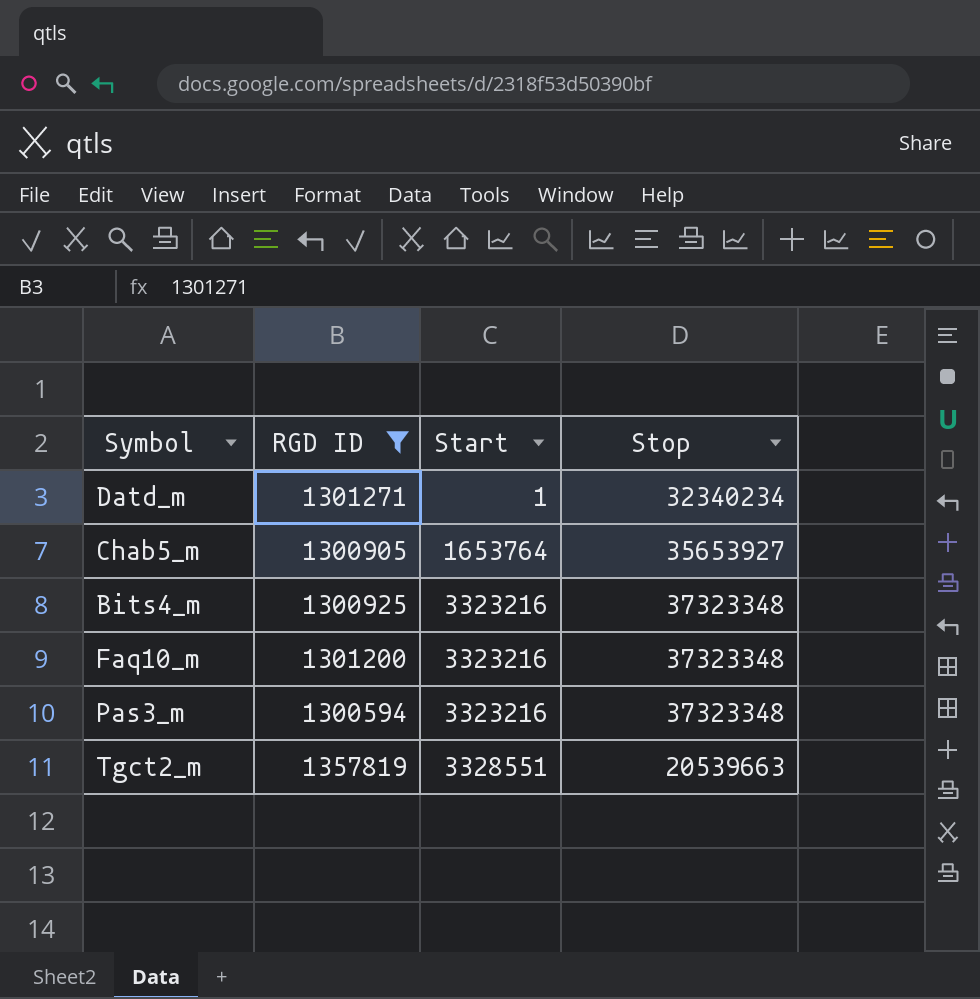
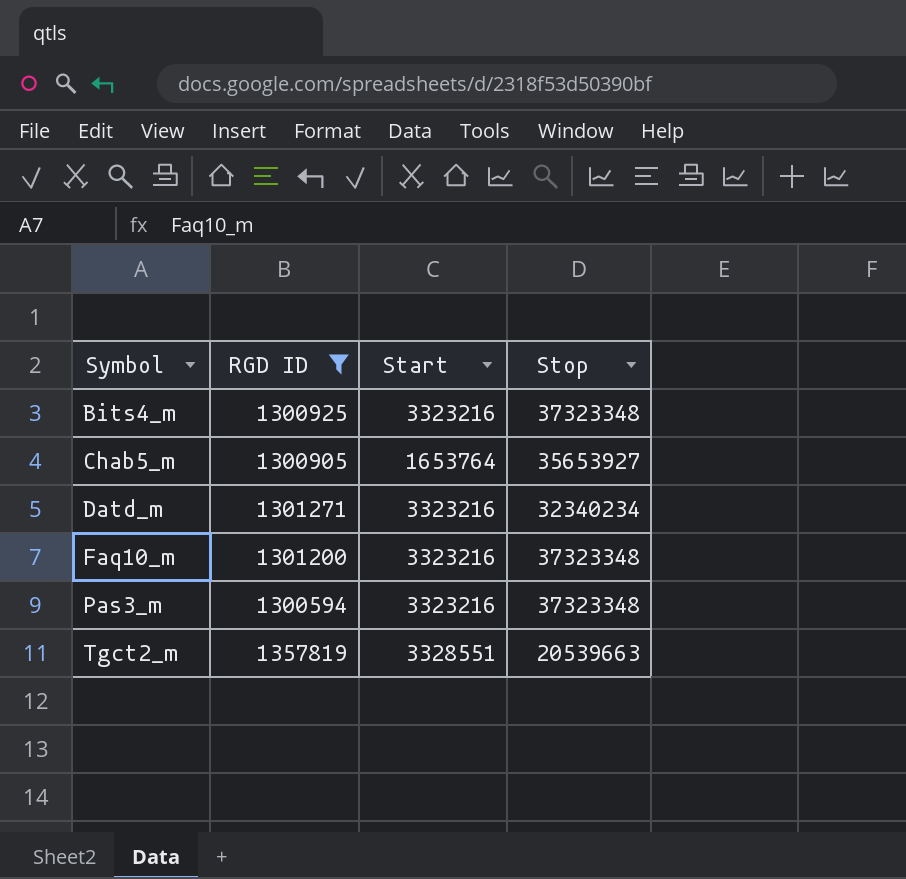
row order: Start ascending -> Symbol ascending
Datd_m | Start: 1 -> 3323216

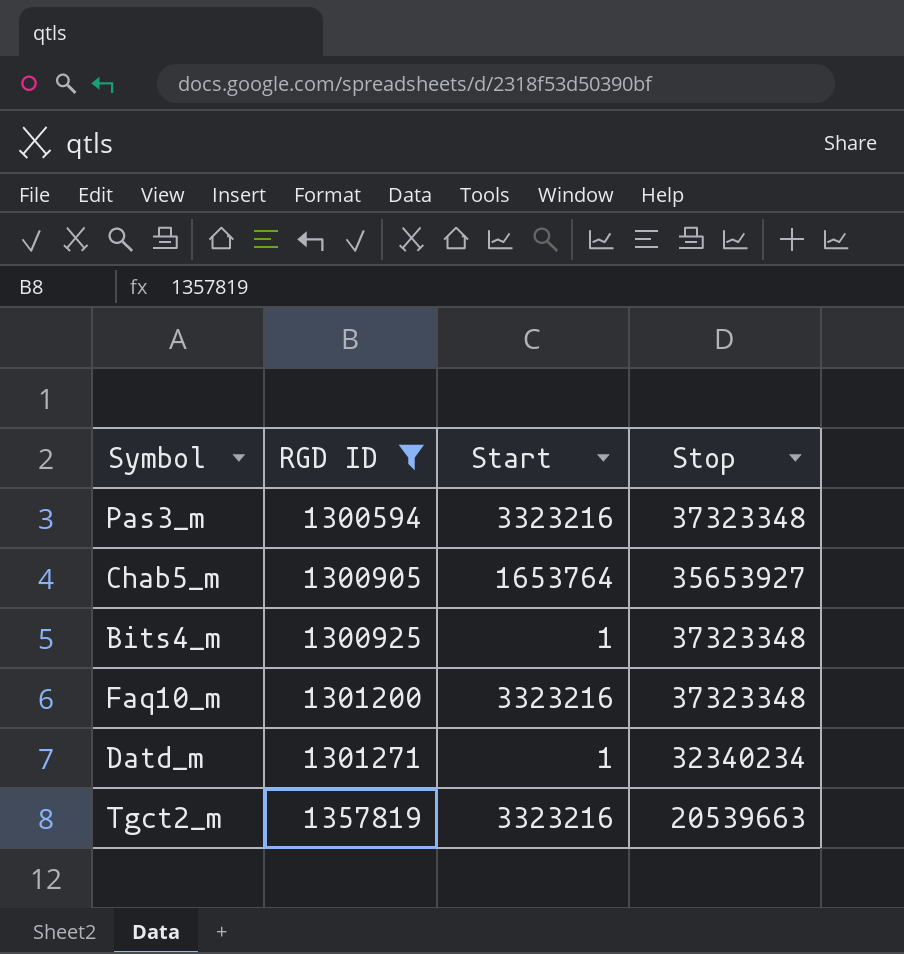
row order: Symbol ascending -> RGD ID ascending
Bits4_m | Start: 3323216 -> 1
Datd_m | Start: 3323216 -> 1
Tgct2_m | Start: 3328551 -> 3323216

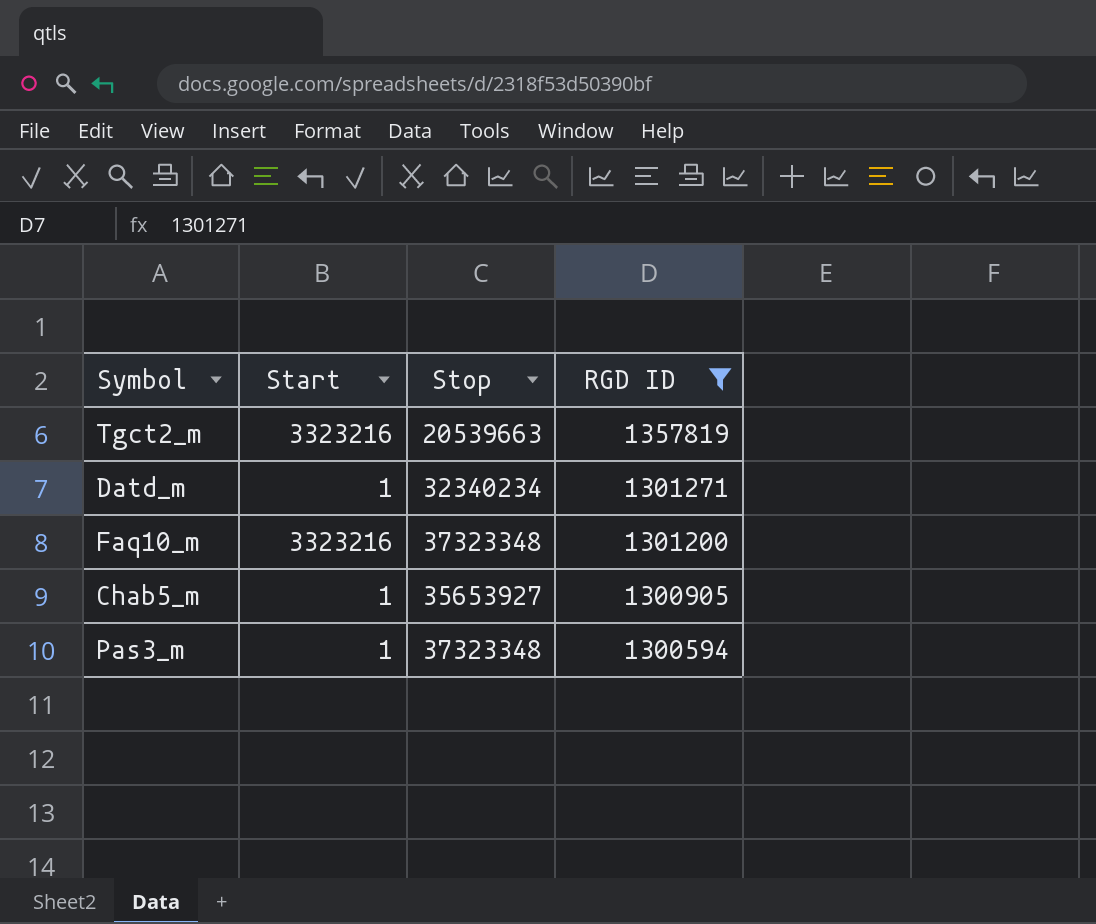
row order: RGD ID ascending -> RGD ID descending
column RGD ID | position: 2 -> 4
row Bits4_m: 1300925 | 1 | 37323348 -> none
Chab5_m | Start: 1653764 -> 1
Pas3_m | Start: 3323216 -> 1

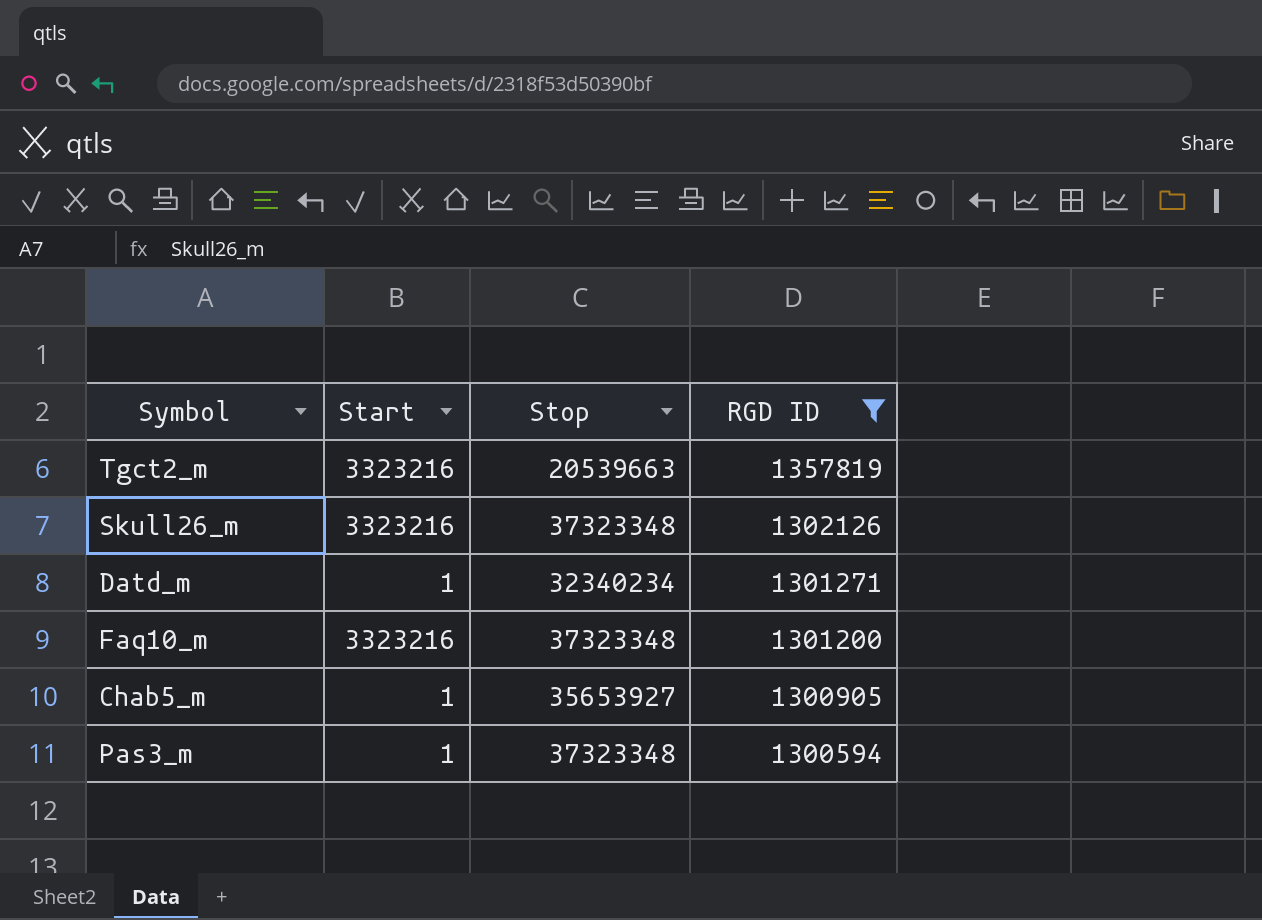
row Skull26_m: none -> 3323216 | 37323348 | 1302126

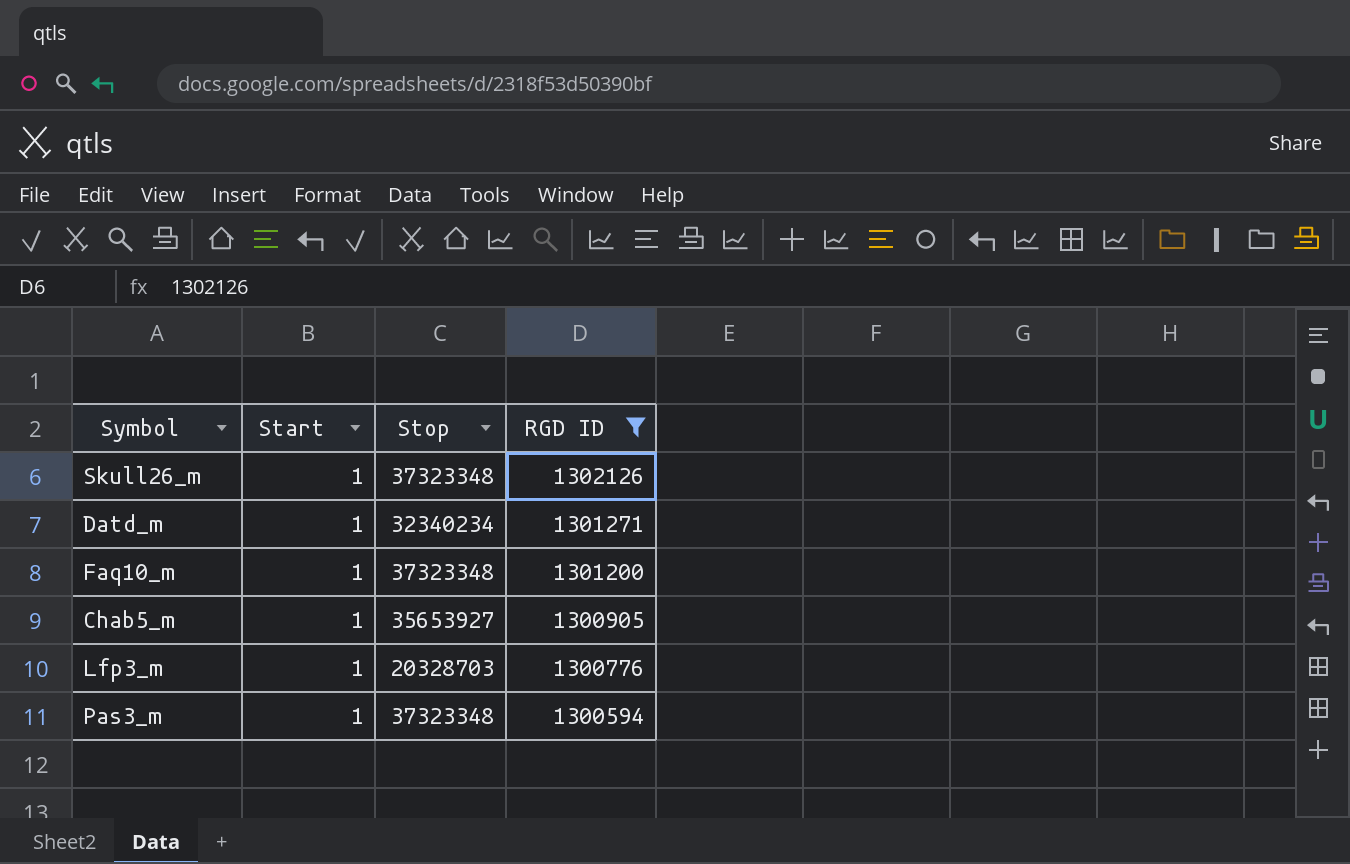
row Tgct2_m: 3323216 | 20539663 | 1357819 -> none
Skull26_m | Start: 3323216 -> 1
Faq10_m | Start: 3323216 -> 1
row Lfp3_m: none -> 1 | 20328703 | 1300776

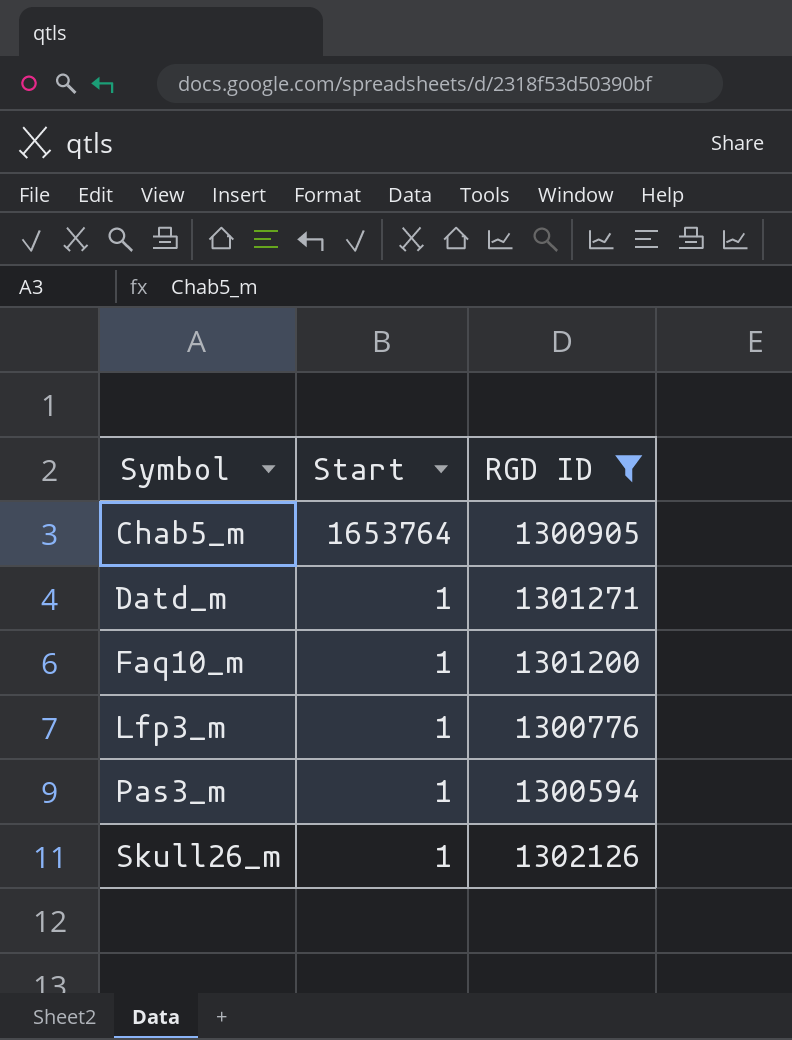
row order: RGD ID descending -> Symbol ascending
column Stop | position: 3 -> none
Chab5_m | Start: 1 -> 1653764

